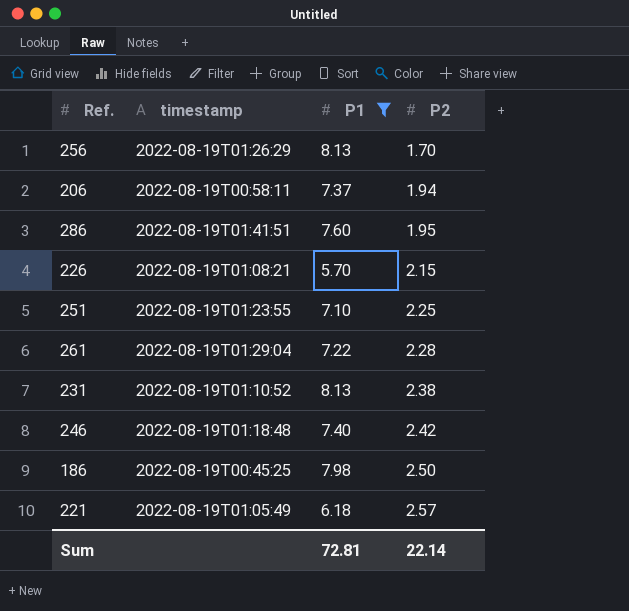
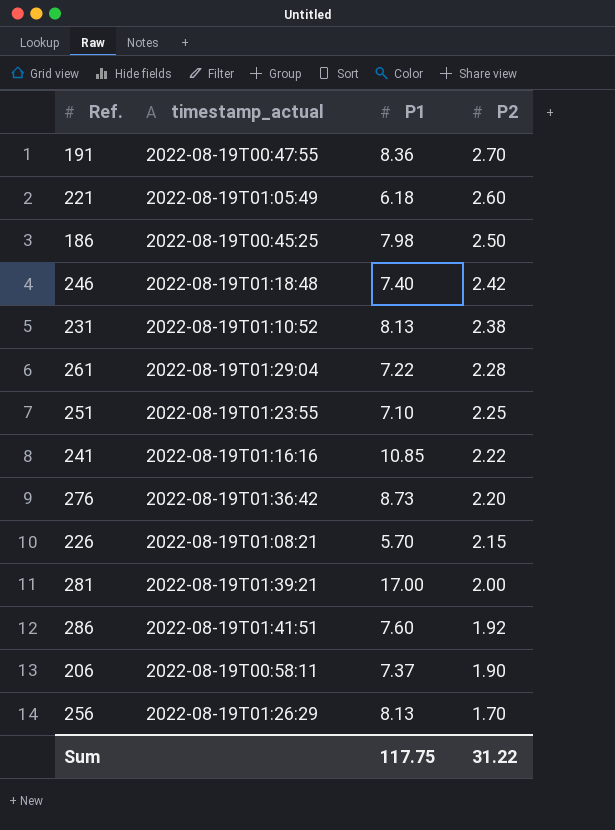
filter: P1 <= 8.13 -> none
row order: P2 ascending -> P2 descending
column name: timestamp -> timestamp_actual
221 | P2: 2.57 -> 2.60
286 | P2: 1.95 -> 1.92
206 | P2: 1.94 -> 1.90
Sum | P1: 72.81 -> 117.75
Sum | P2: 22.14 -> 31.22

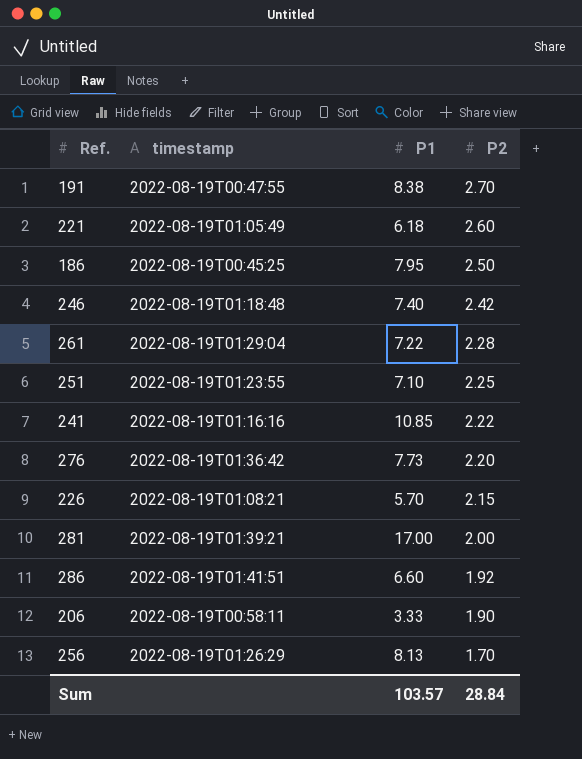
column name: timestamp_actual -> timestamp
row 231: 2022-08-19T01:10:52 | 8.13 | 2.38 -> none
191 | P1: 8.36 -> 8.38
186 | P1: 7.98 -> 7.95
276 | P1: 8.73 -> 7.73
286 | P1: 7.60 -> 6.60
206 | P1: 7.37 -> 3.33
Sum | P1: 117.75 -> 103.57
Sum | P2: 31.22 -> 28.84

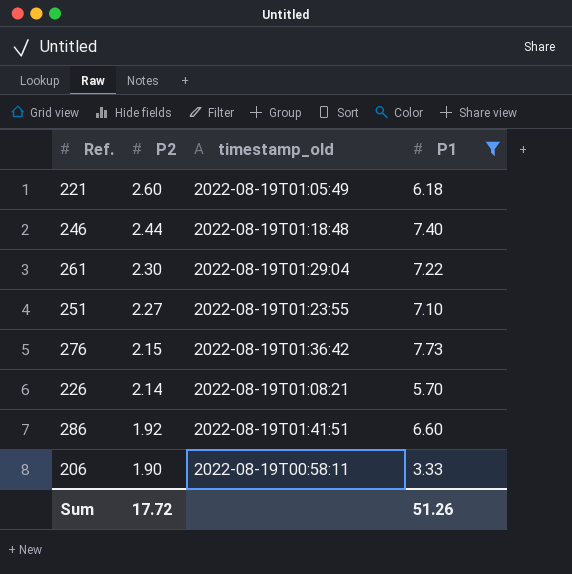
filter: none -> P1 <= 7.73
column P2 | position: 4 -> 2
column name: timestamp -> timestamp_old
246 | P2: 2.42 -> 2.44
261 | P2: 2.28 -> 2.30
251 | P2: 2.25 -> 2.27
276 | P2: 2.20 -> 2.15
226 | P2: 2.15 -> 2.14
Sum | P2: 28.84 -> 17.72
Sum | P1: 103.57 -> 51.26

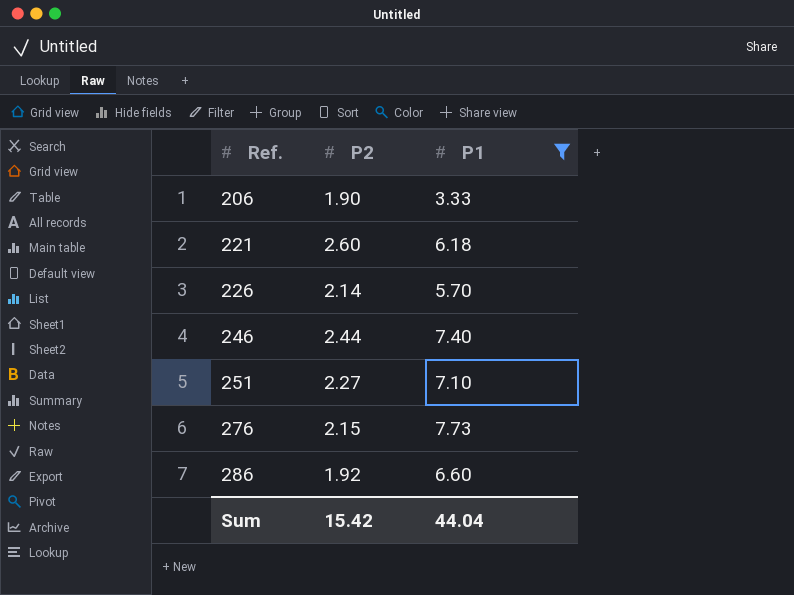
row order: P2 descending -> Ref. ascending
column timestamp_old | position: 3 -> none
row 261: 2.30 | 2022-08-19T01:29:04 | 7.22 -> none
Sum | P2: 17.72 -> 15.42
Sum | P1: 51.26 -> 44.04

